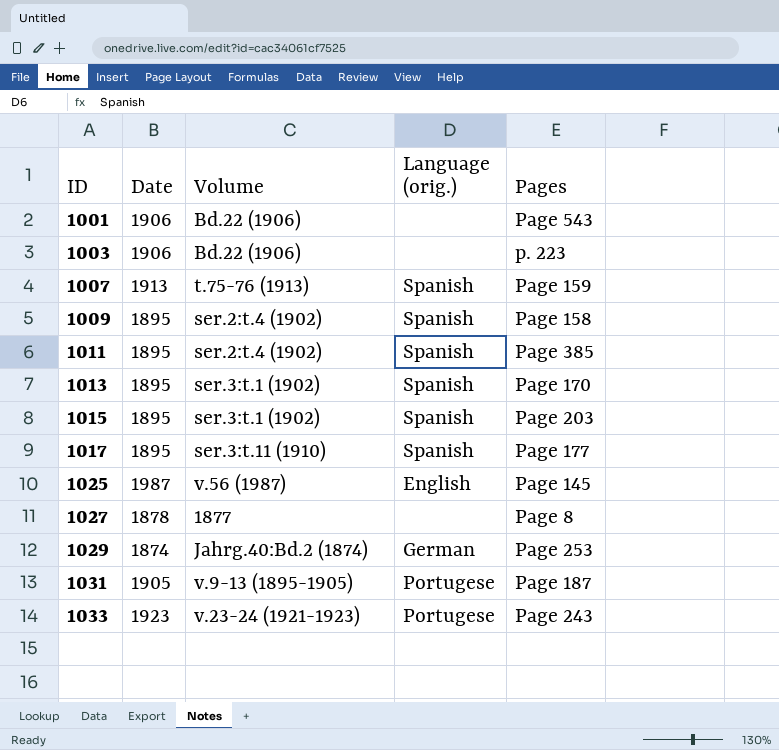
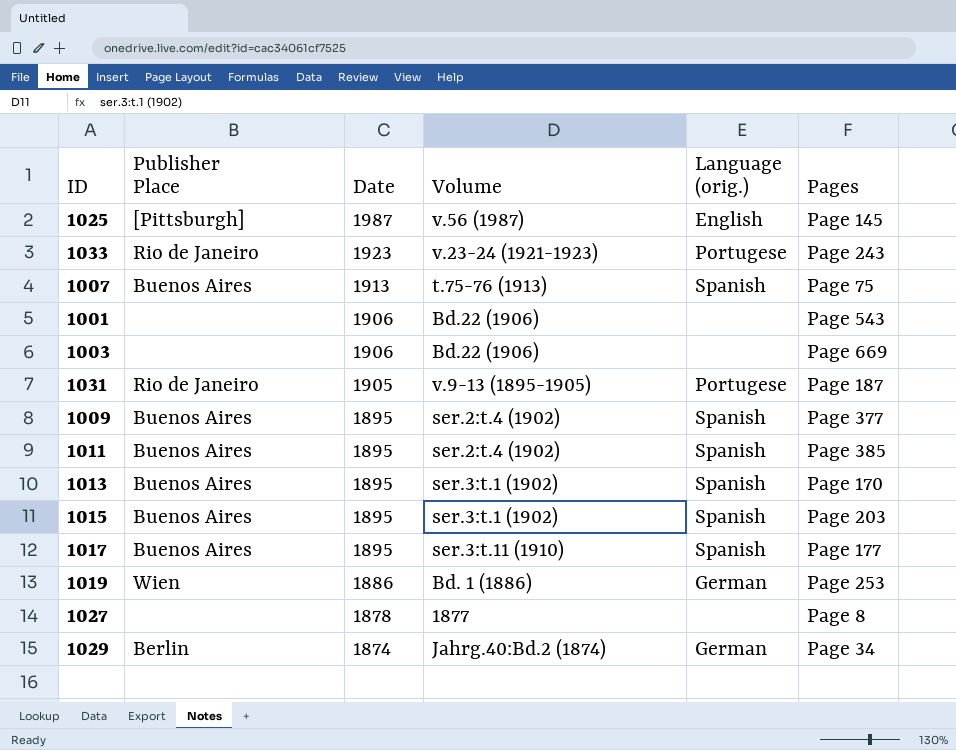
row order: ID ascending -> Date descending
column Publisher Place | position: none -> 2
1007 | Pages: Page 159 -> Page 75
1003 | Pages: p. 223 -> Page 669
1009 | Pages: Page 158 -> Page 377
row 1019: none -> Wien | 1886 | Bd. 1 (1886) | German | Page 253
1029 | Pages: Page 253 -> Page 34

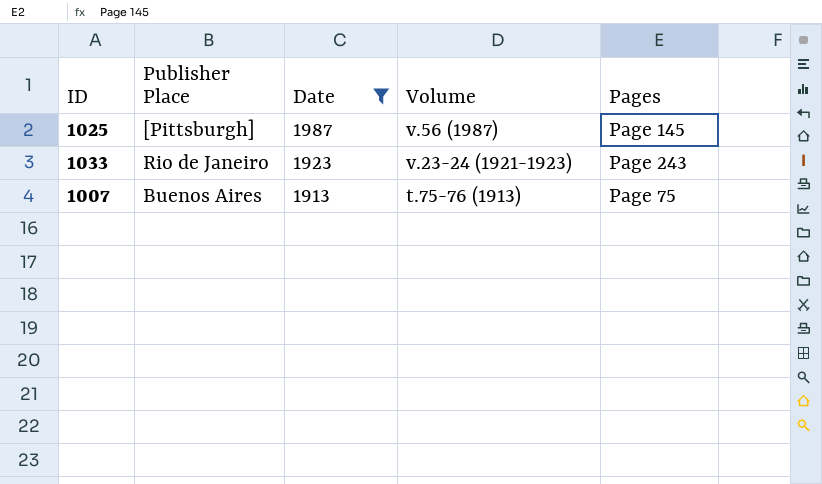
filter: none -> Date >= 1913
column Language (orig.) | position: 5 -> none

